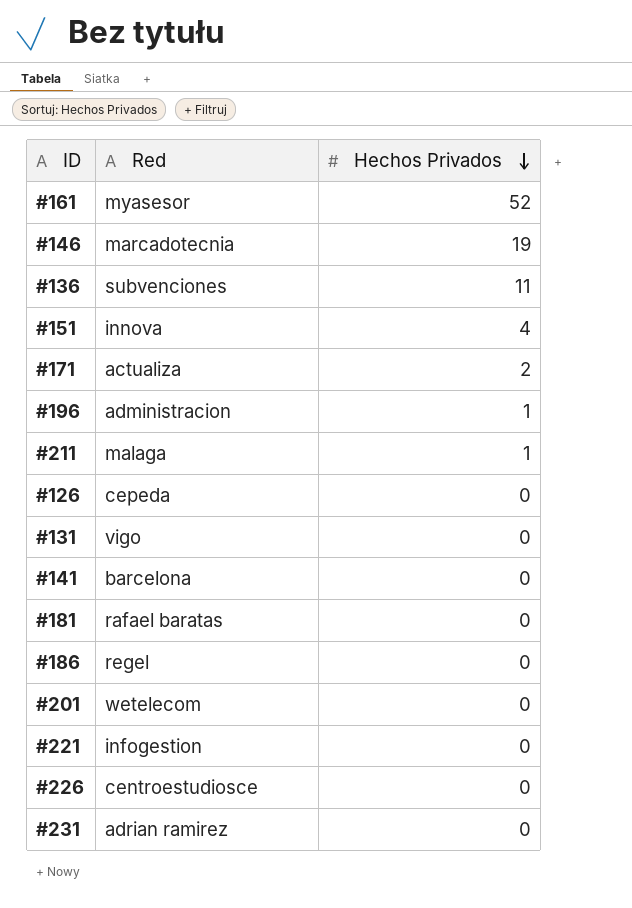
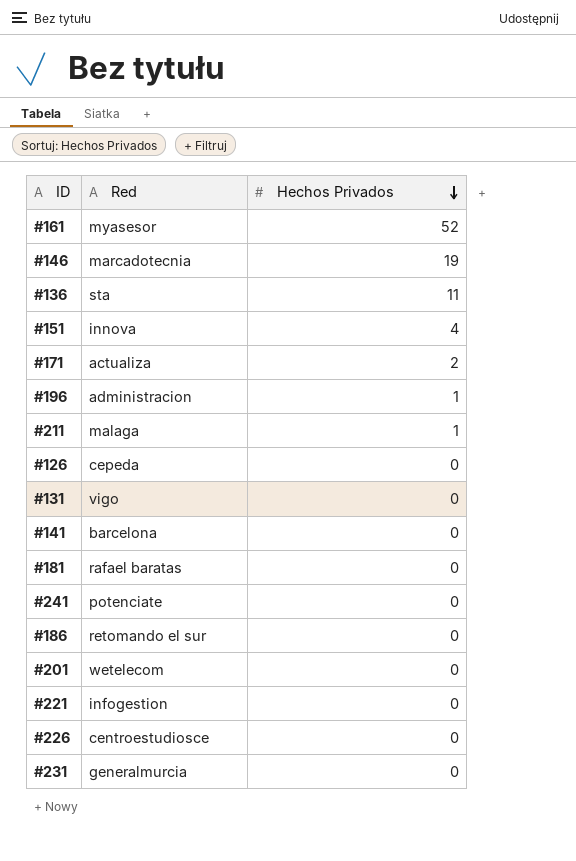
#136 | Red: subvenciones -> sta
row #241: none -> potenciate | 0
#186 | Red: regel -> retomando el sur
#231 | Red: adrian ramirez -> generalmurcia

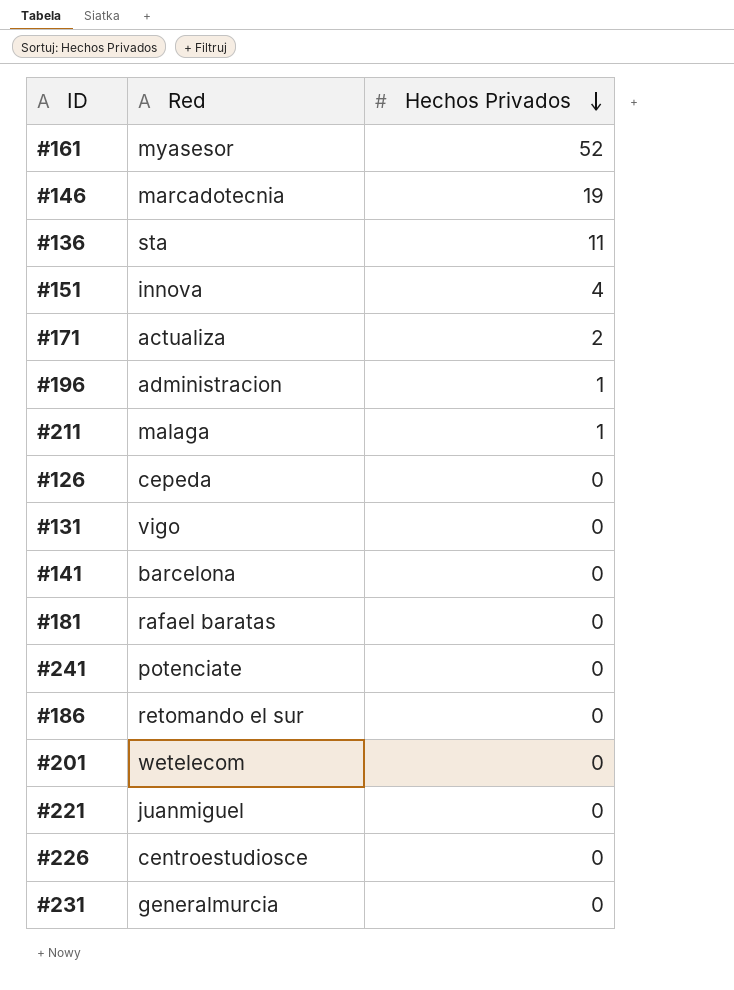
#221 | Red: infogestion -> juanmiguel

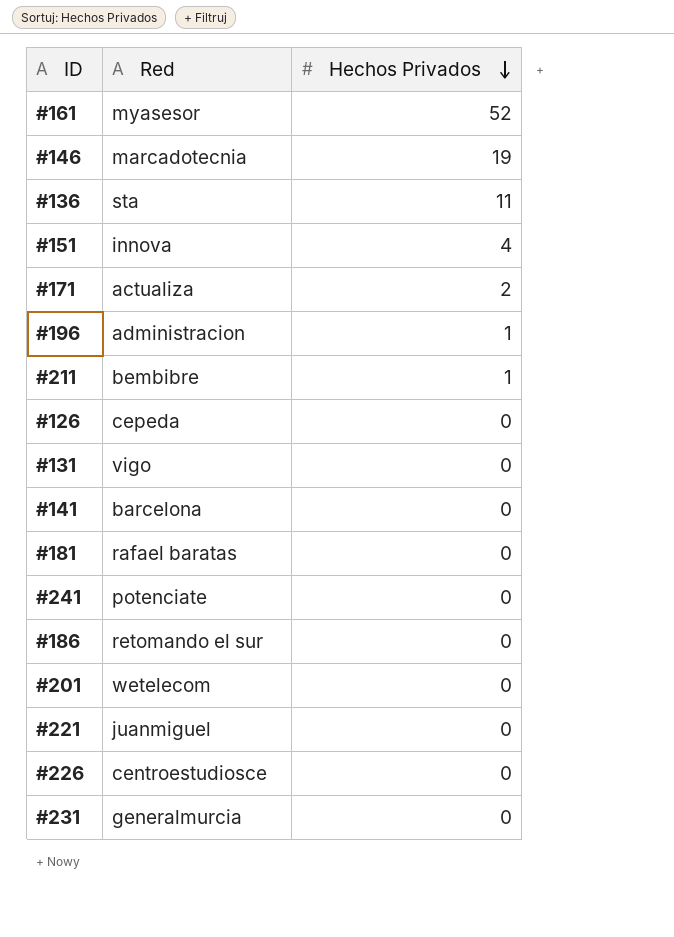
#211 | Red: malaga -> bembibre

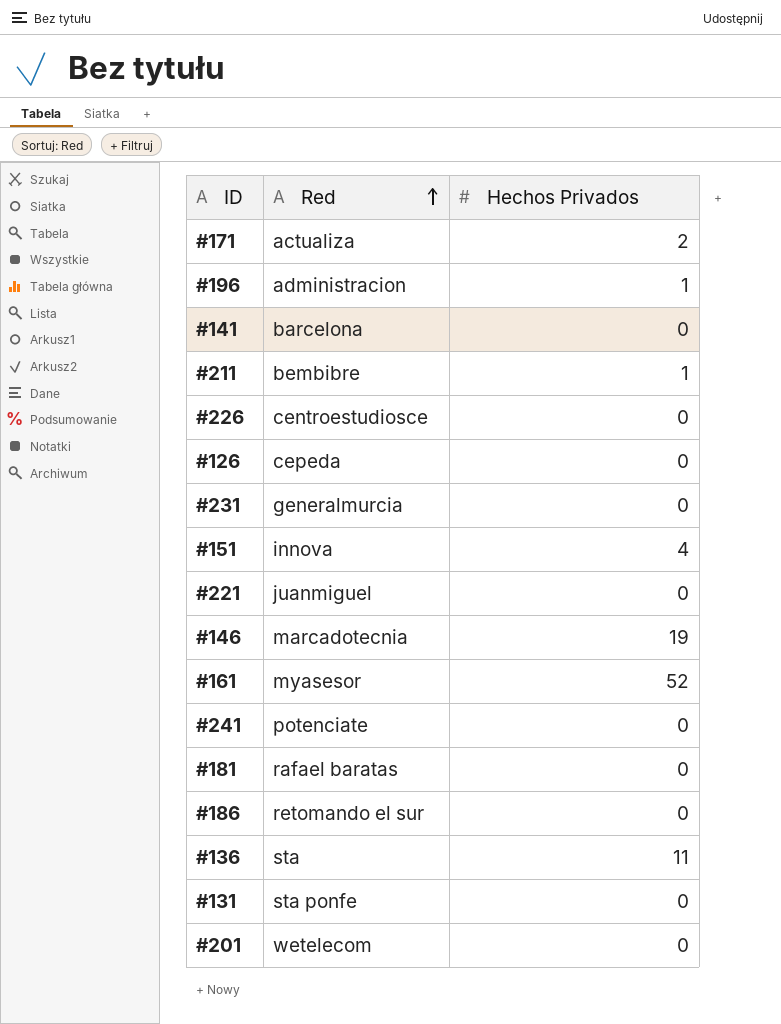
row order: Hechos Privados descending -> Red ascending
#131 | Red: vigo -> sta ponfe

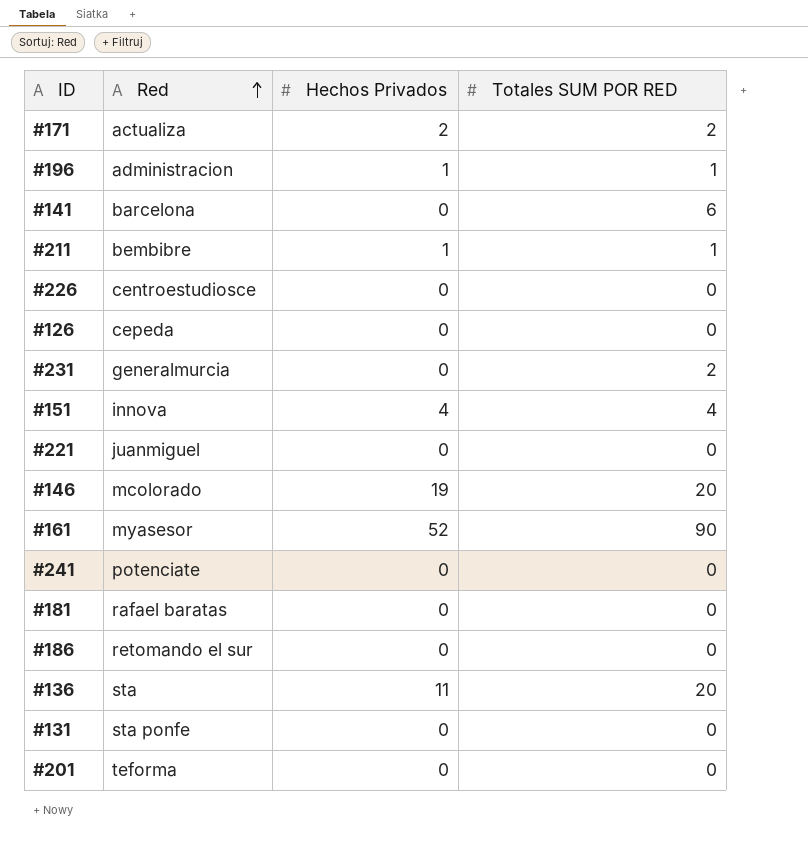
column Totales SUM POR RED | position: none -> 4
#146 | Red: marcadotecnia -> mcolorado
#201 | Red: wetelecom -> teforma

